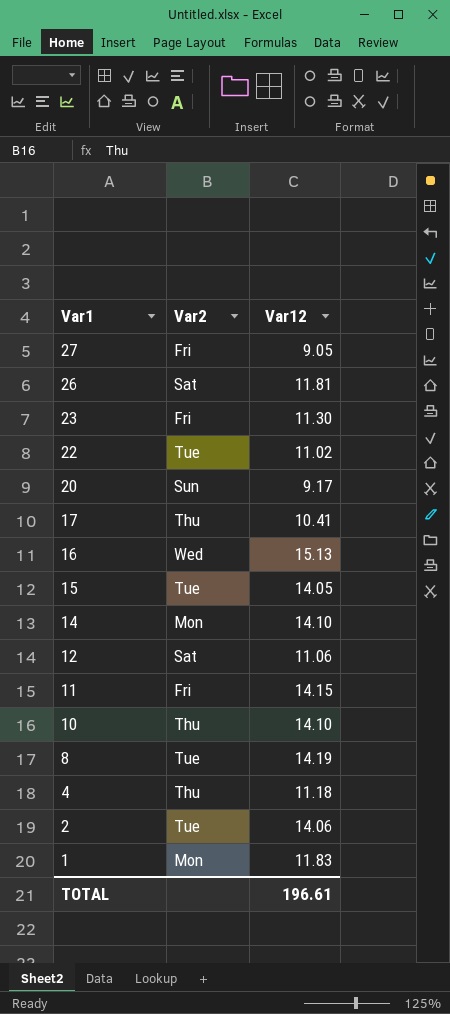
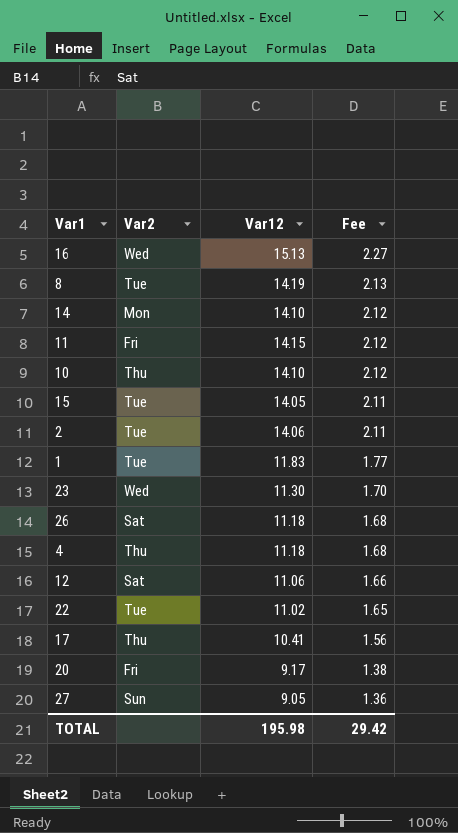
row order: Var1 descending -> Fee descending
column Fee | formula: none -> [Var12] * 0.15
1 | Var2: Mon -> Tue
23 | Var2: Fri -> Wed
26 | Var12: 11.81 -> 11.18
20 | Var2: Sun -> Fri
27 | Var2: Fri -> Sun
TOTAL | Var12: 196.61 -> 195.98

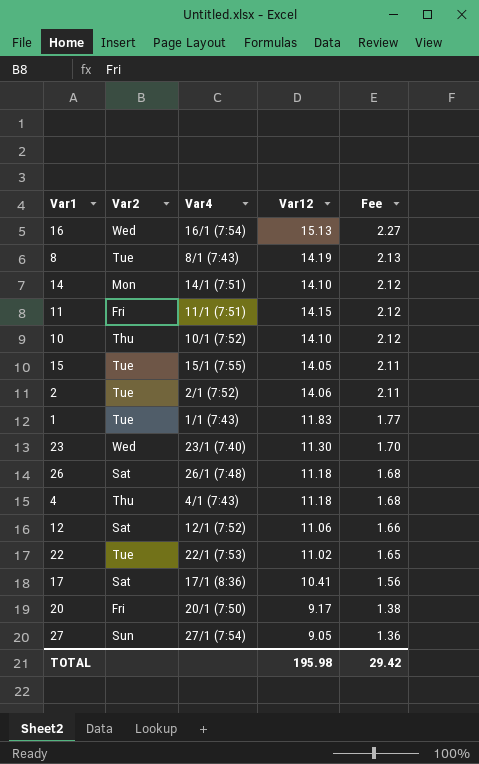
column Var4 | position: none -> 3
17 | Var2: Thu -> Sat

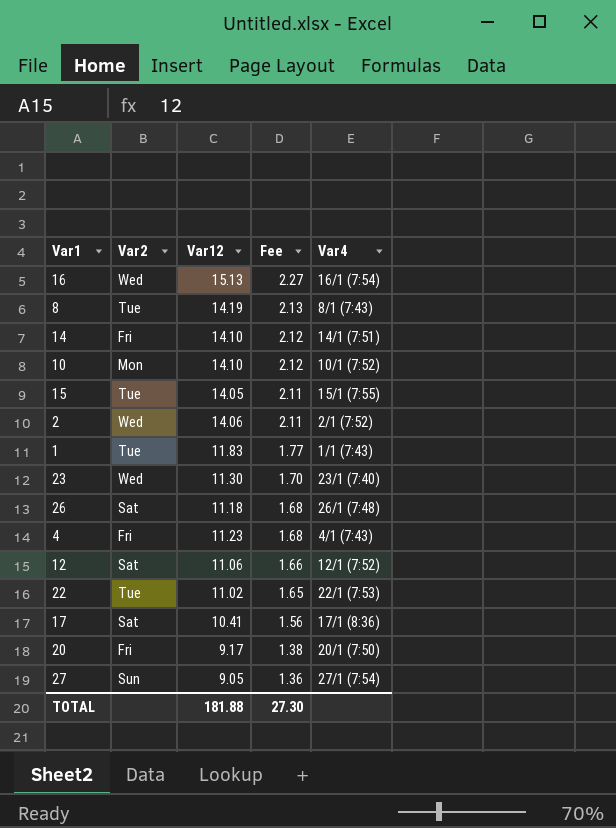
column Var4 | position: 3 -> 5
row 11: Fri | 11/1 (7:51) | 14.15 | 2.12 -> none
14 | Var2: Mon -> Fri
10 | Var2: Thu -> Mon
2 | Var2: Tue -> Wed
4 | Var2: Thu -> Fri
4 | Var12: 11.18 -> 11.23
TOTAL | Var12: 195.98 -> 181.88
TOTAL | Fee: 29.42 -> 27.30

